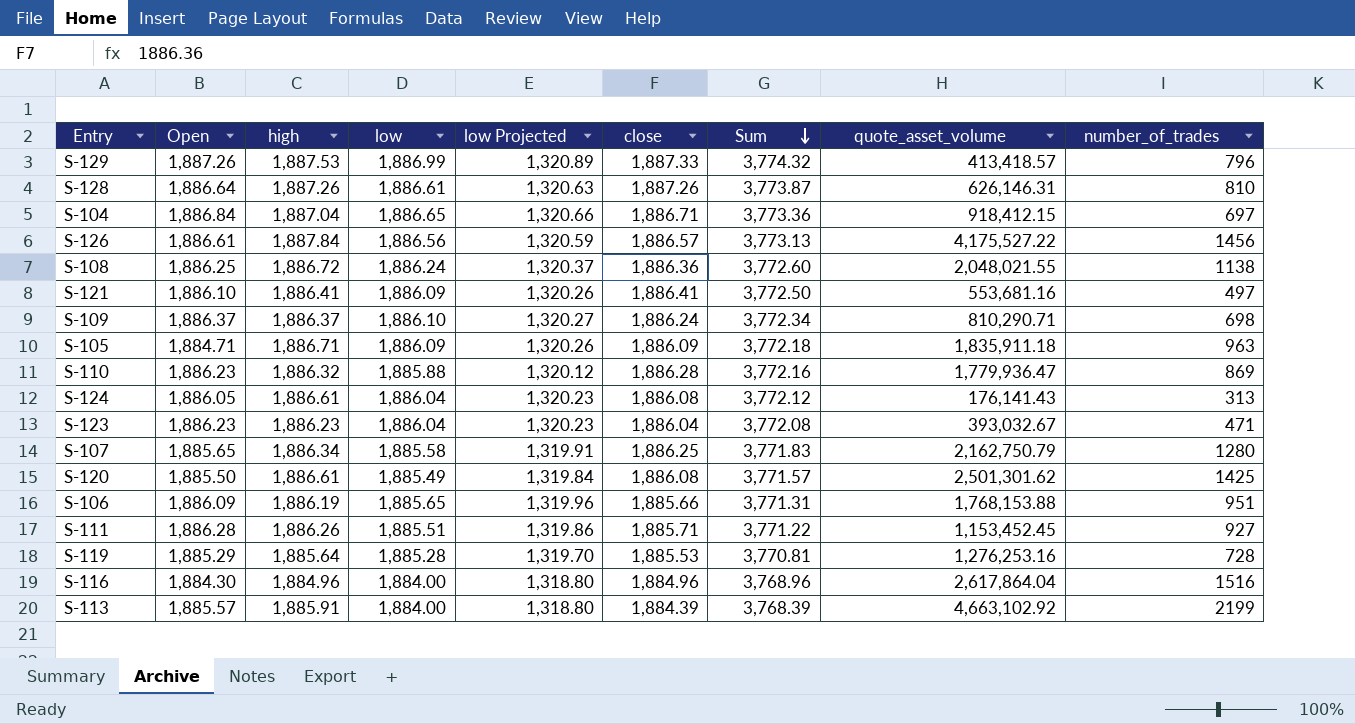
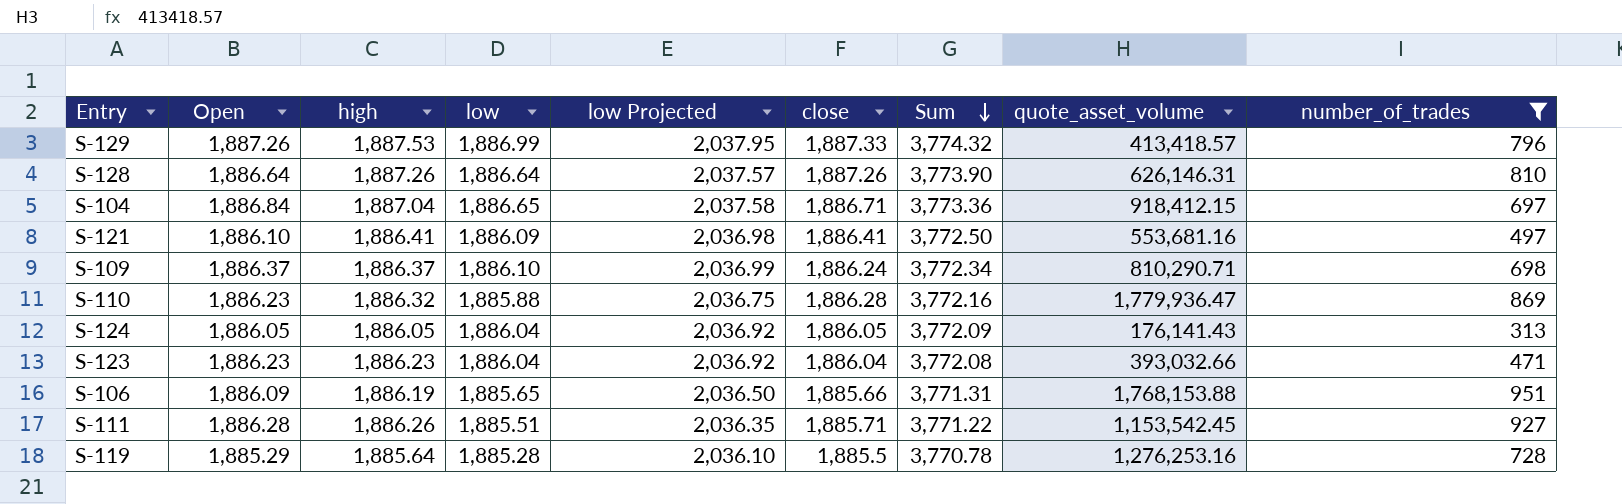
filter: none -> number_of_trades <= 951
column low Projected | formula: [low] * 0.7 -> [low] * 1.08
S-128 | low: 1,886.61 -> 1,886.64
S-128 | Sum: 3,773.87 -> 3,773.90
S-124 | high: 1,886.61 -> 1,886.05
S-124 | close: 1,886.08 -> 1,886.05
S-124 | Sum: 3,772.12 -> 3,772.09
S-123 | quote_asset_volume: 393,032.67 -> 393,032.66
S-111 | quote_asset_volume: 1,153,452.45 -> 1,153,542.45
S-119 | close: 1,885.53 -> 1,885.5
S-119 | Sum: 3,770.81 -> 3,770.78

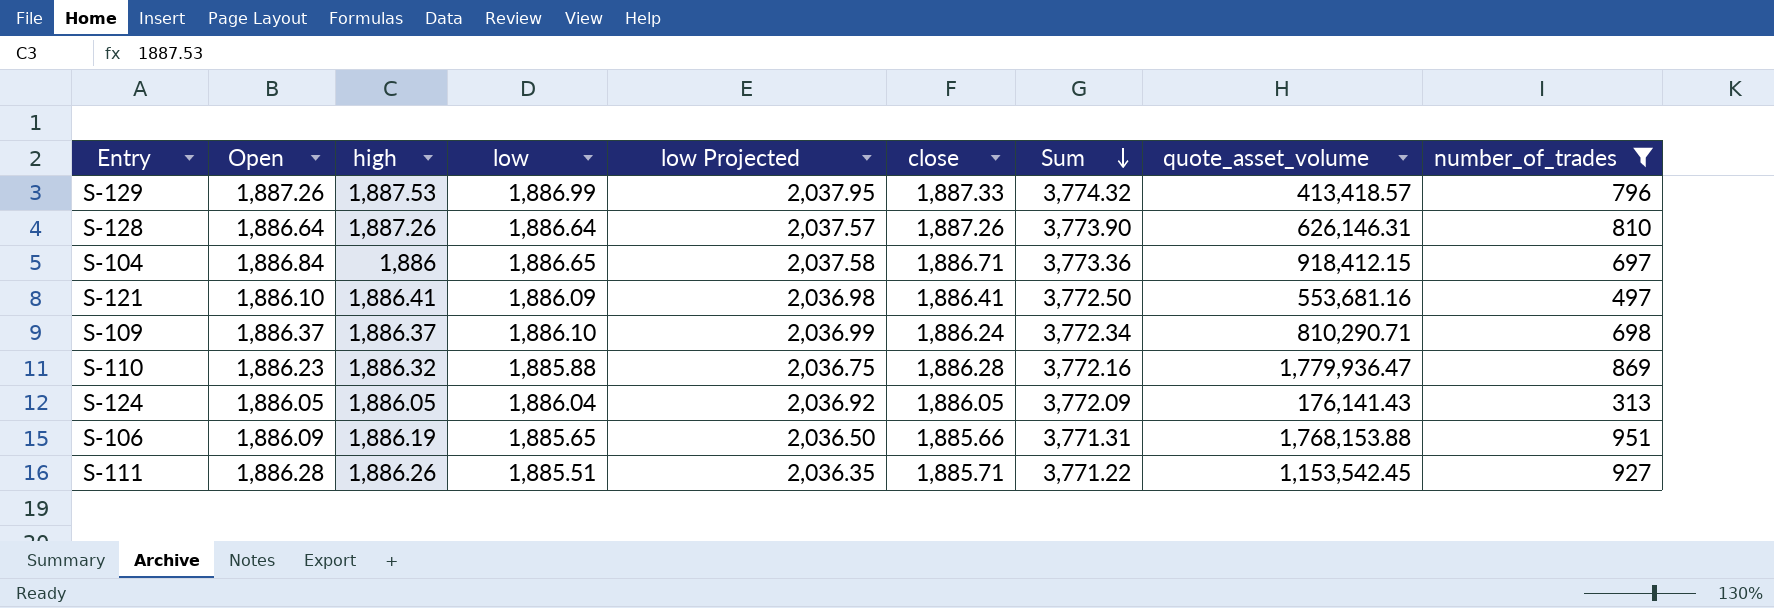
row S-123: 1,886.23 | 1,886.23 | 1,886.04 | 2,036.92 | 1,886.04 | 3,772.08 | 393,032.66 | 471 -> none
row S-119: 1,885.29 | 1,885.64 | 1,885.28 | 2,036.10 | 1,885.5 | 3,770.78 | 1,276,253.16 | 728 -> none
S-104 | high: 1,887.04 -> 1,886

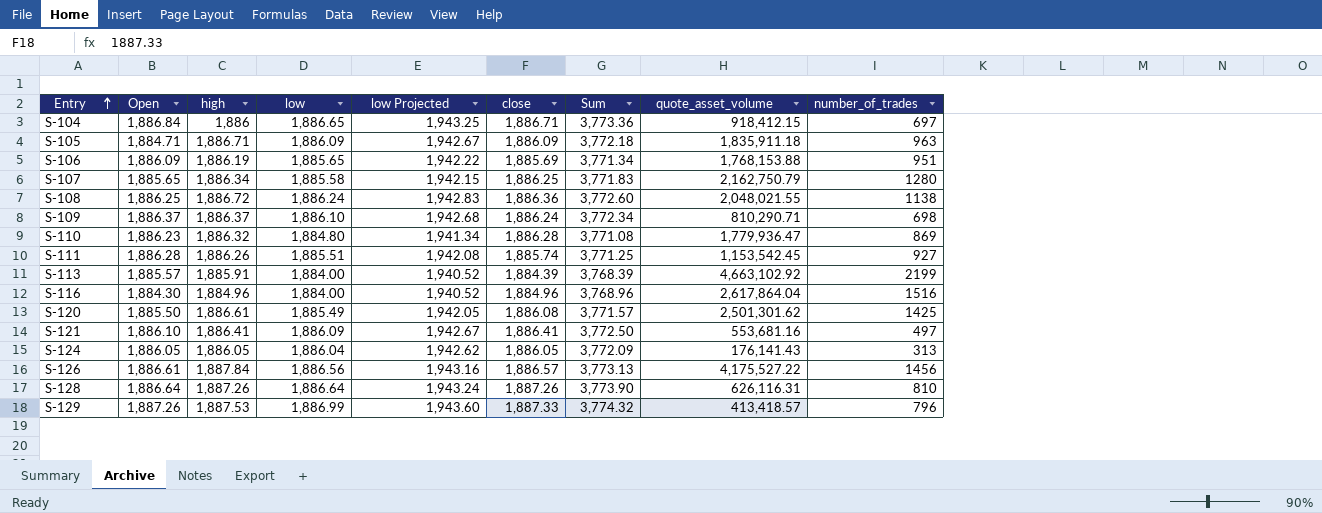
filter: number_of_trades <= 951 -> none
row order: Sum descending -> Entry ascending
column low Projected | formula: [low] * 1.08 -> [low] * 1.03
S-106 | close: 1,885.66 -> 1,885.69
S-106 | Sum: 3,771.31 -> 3,771.34
S-110 | low: 1,885.88 -> 1,884.80
S-110 | Sum: 3,772.16 -> 3,771.08
S-111 | close: 1,885.71 -> 1,885.74
S-111 | Sum: 3,771.22 -> 3,771.25
S-128 | quote_asset_volume: 626,146.31 -> 626,116.31

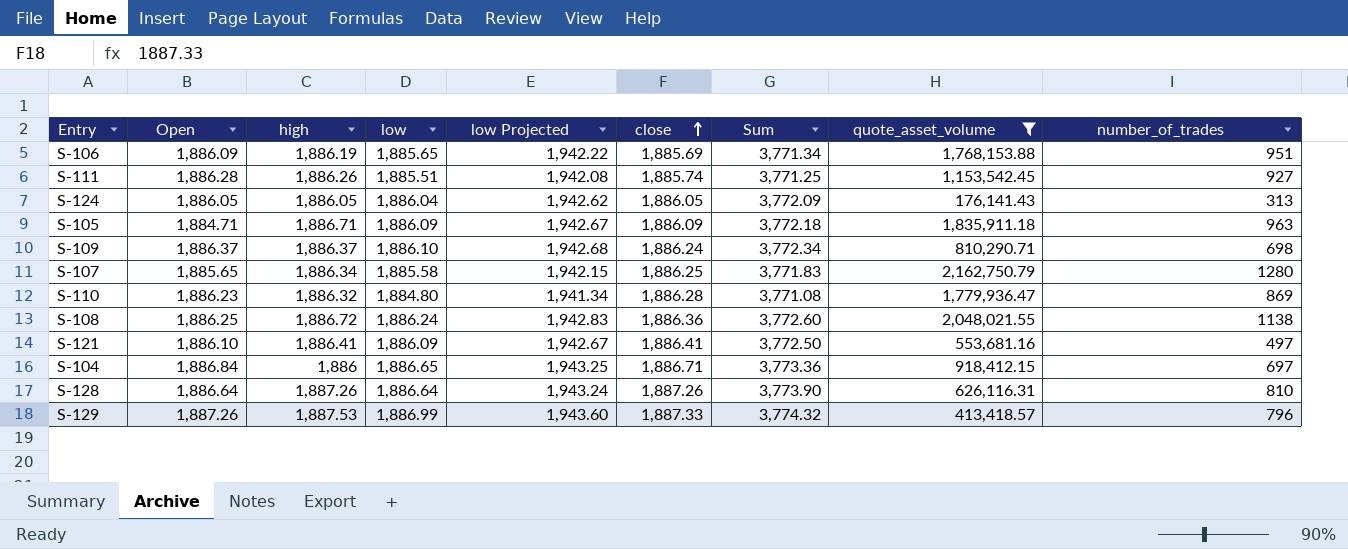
filter: none -> quote_asset_volume <= 2,162,750.79
row order: Entry ascending -> close ascending

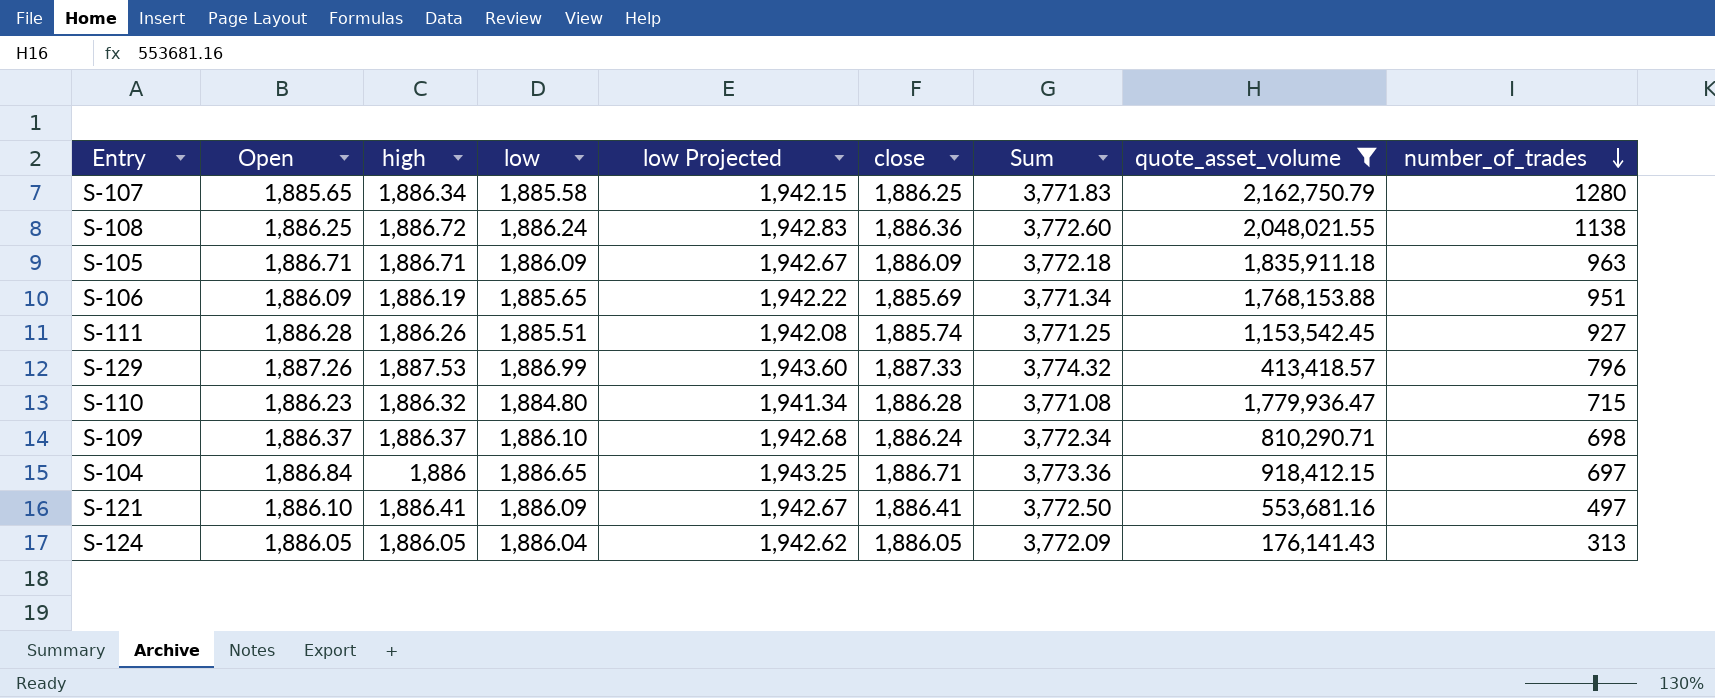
row order: close ascending -> number_of_trades descending
row S-128: 1,886.64 | 1,887.26 | 1,886.64 | 1,943.24 | 1,887.26 | 3,773.90 | 626,116.31 | 810 -> none
S-105 | Open: 1,884.71 -> 1,886.71
S-110 | number_of_trades: 869 -> 715

